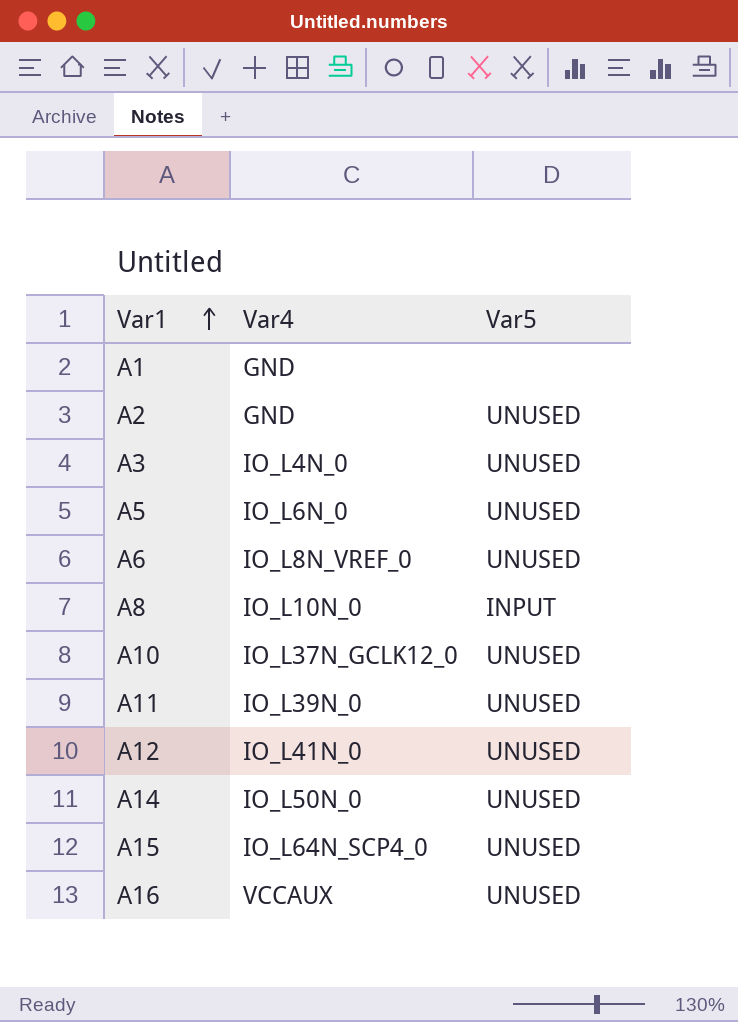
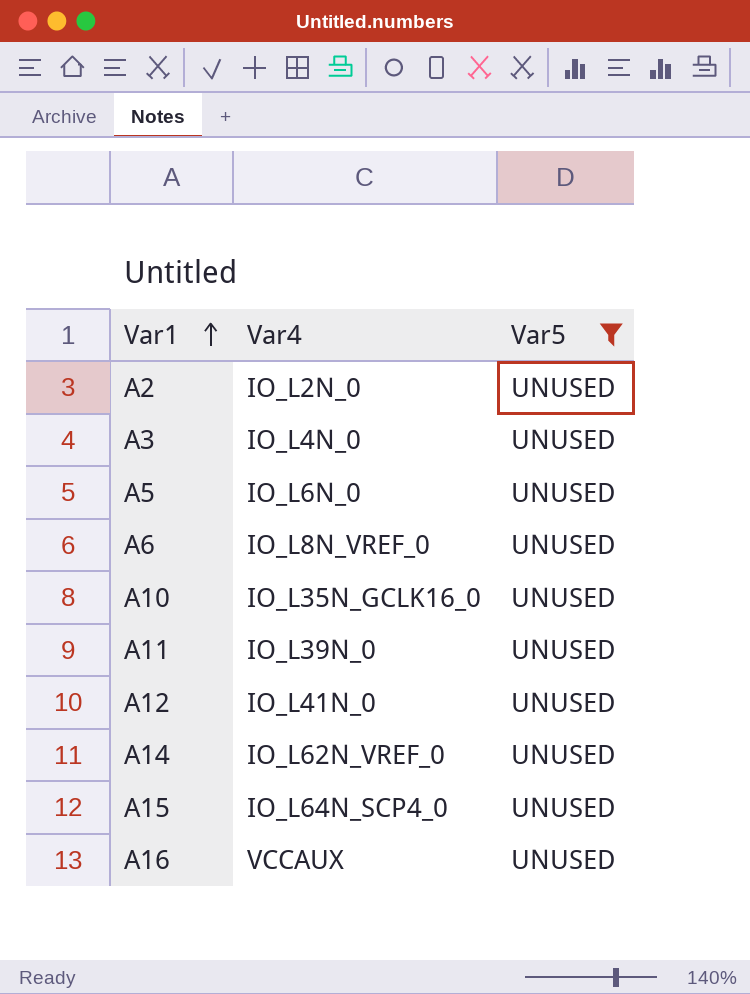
filter: none -> Var5 = UNUSED
A2 | Var4: GND -> IO_L2N_0
A10 | Var4: IO_L37N_GCLK12_0 -> IO_L35N_GCLK16_0
A14 | Var4: IO_L50N_0 -> IO_L62N_VREF_0

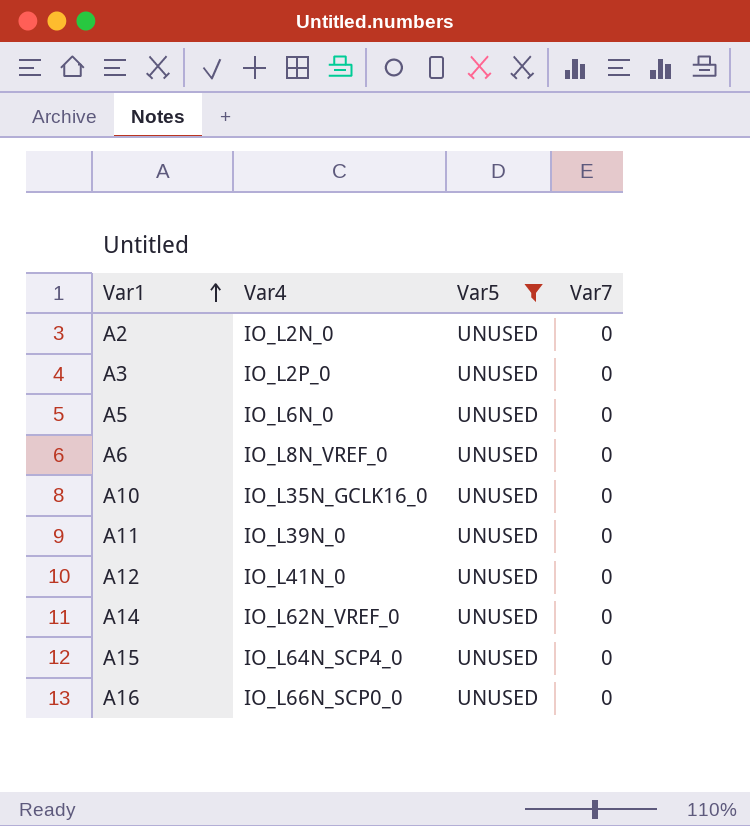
column Var7 | position: none -> 4
A3 | Var4: IO_L4N_0 -> IO_L2P_0
A16 | Var4: VCCAUX -> IO_L66N_SCP0_0

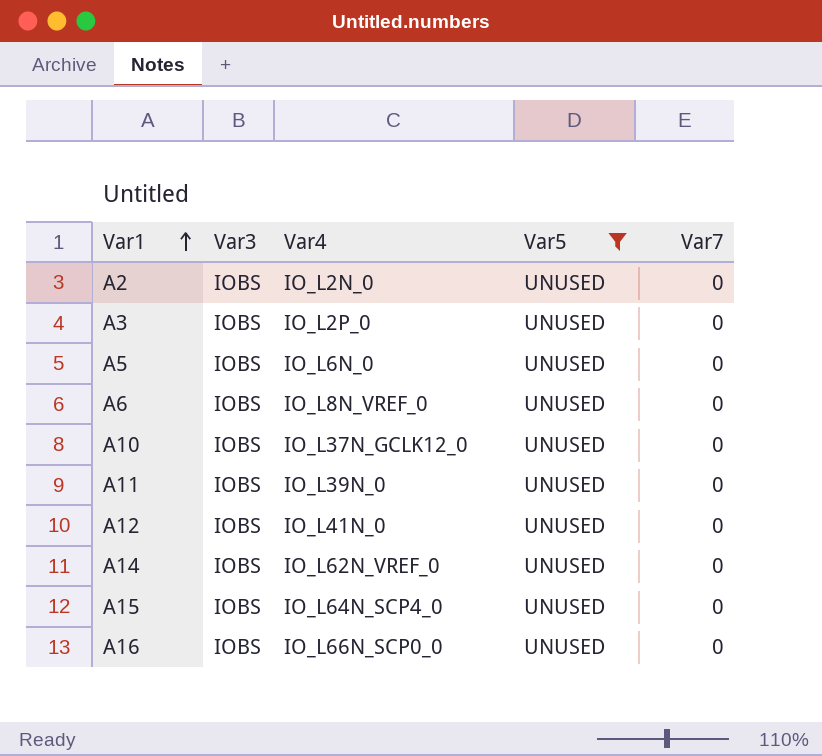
column Var3 | position: none -> 2
A10 | Var4: IO_L35N_GCLK16_0 -> IO_L37N_GCLK12_0

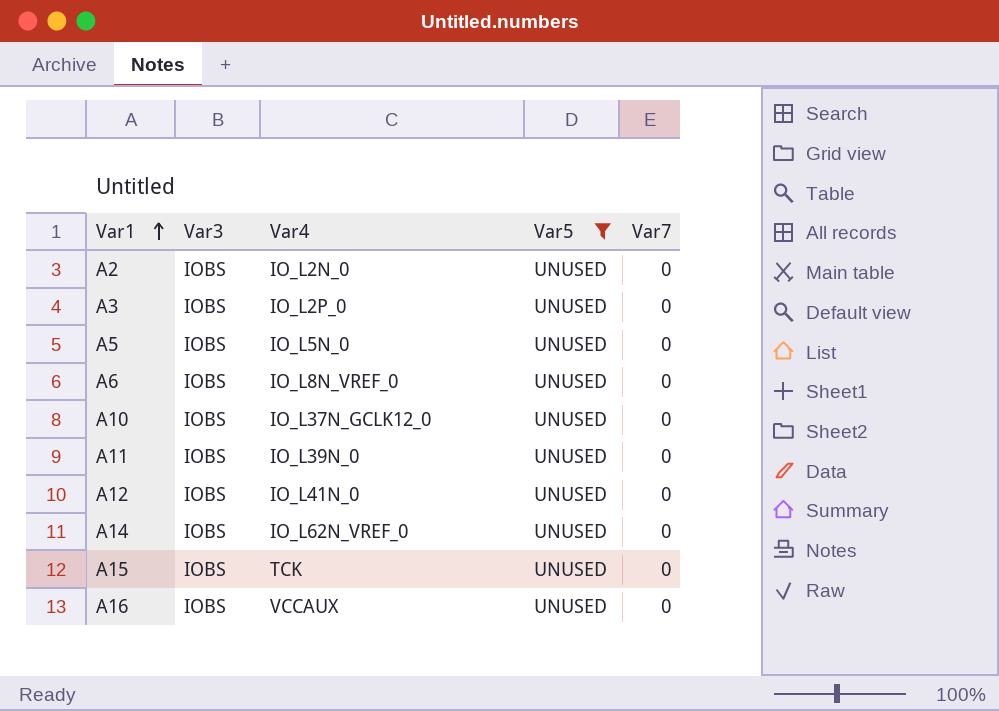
A5 | Var4: IO_L6N_0 -> IO_L5N_0
A15 | Var4: IO_L64N_SCP4_0 -> TCK
A16 | Var4: IO_L66N_SCP0_0 -> VCCAUX

